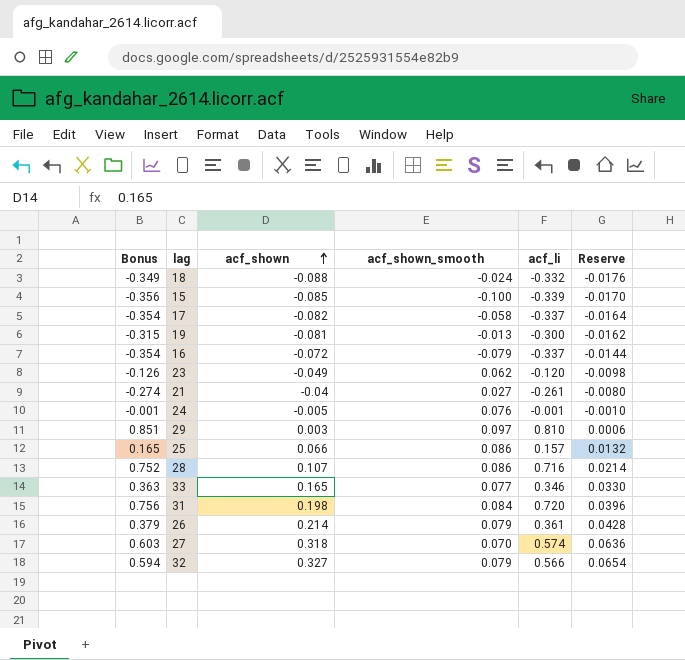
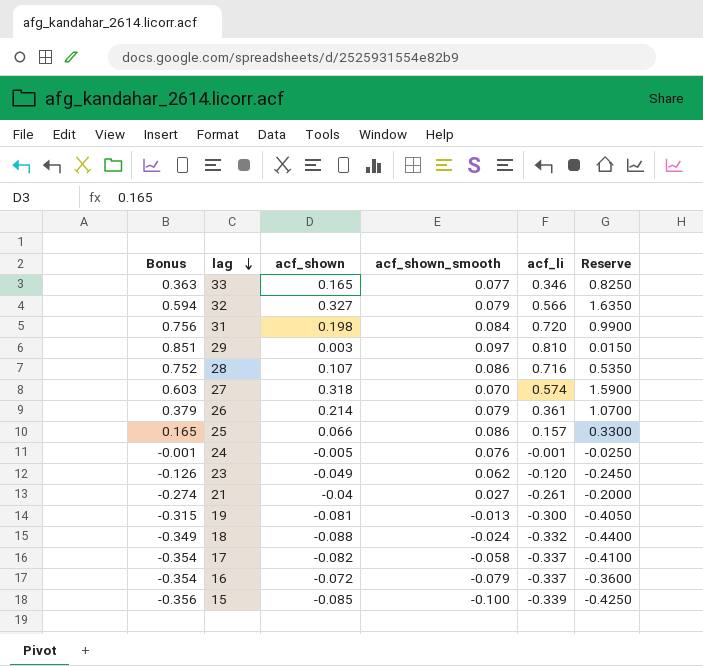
row order: acf_shown ascending -> lag descending
column Reserve | formula: [acf_shown] * 0.2 -> [acf_shown] * 5

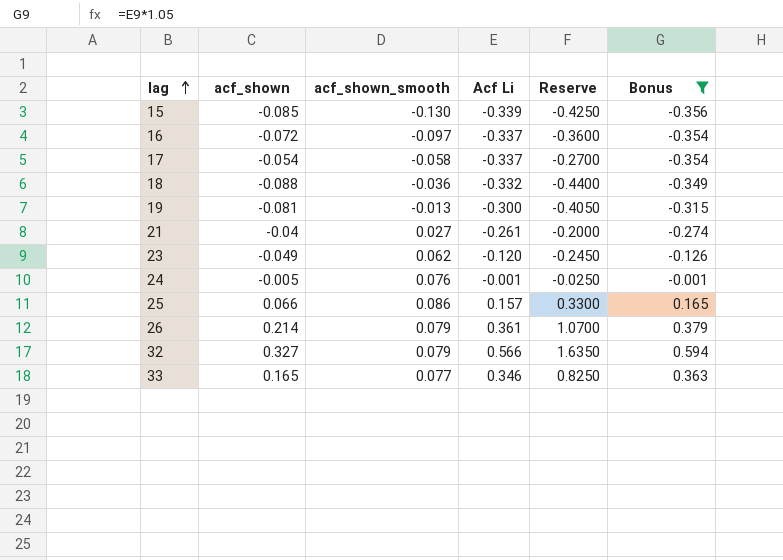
filter: none -> Bonus <= 0.594
row order: lag descending -> lag ascending
column name: acf_li -> Acf Li
column Bonus | position: 1 -> 6
15 | acf_shown_smooth: -0.100 -> -0.130
16 | acf_shown_smooth: -0.079 -> -0.097
17 | acf_shown: -0.082 -> -0.054
17 | Reserve: -0.4100 -> -0.2700
18 | acf_shown_smooth: -0.024 -> -0.036

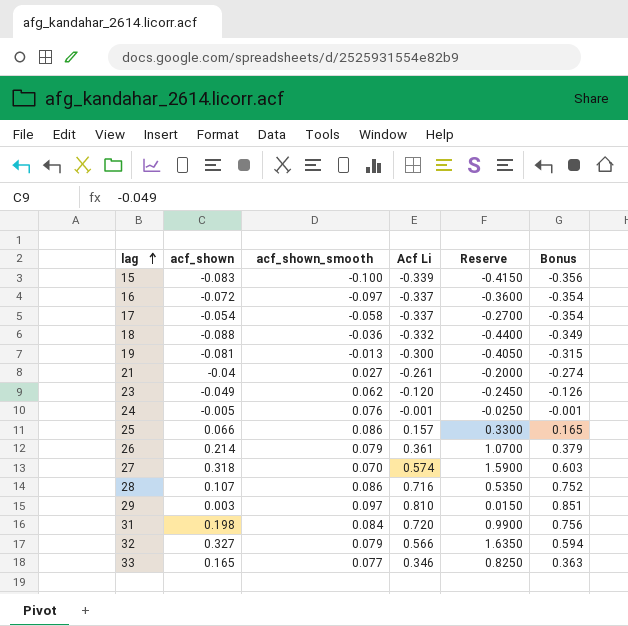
filter: Bonus <= 0.594 -> none
15 | acf_shown: -0.085 -> -0.083
15 | acf_shown_smooth: -0.130 -> -0.100
15 | Reserve: -0.4250 -> -0.4150

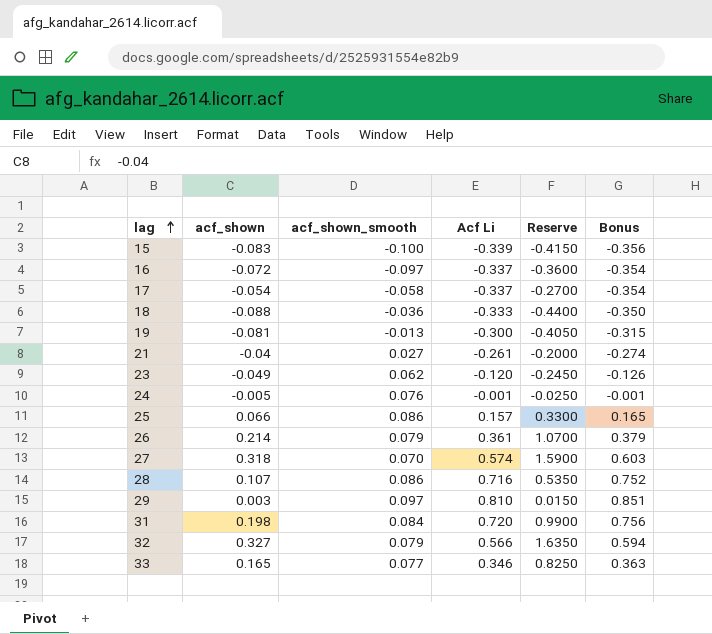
18 | Acf Li: -0.332 -> -0.333
18 | Bonus: -0.349 -> -0.350

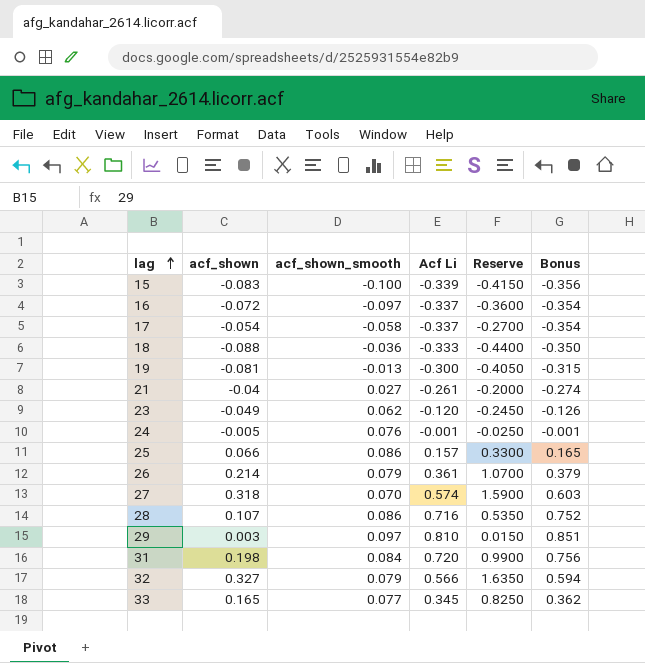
33 | Acf Li: 0.346 -> 0.345
33 | Bonus: 0.363 -> 0.362

